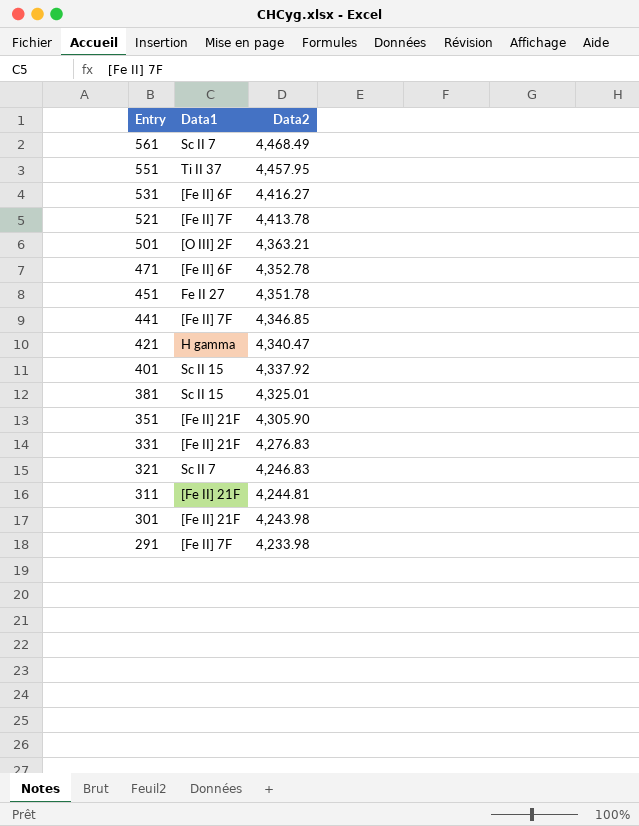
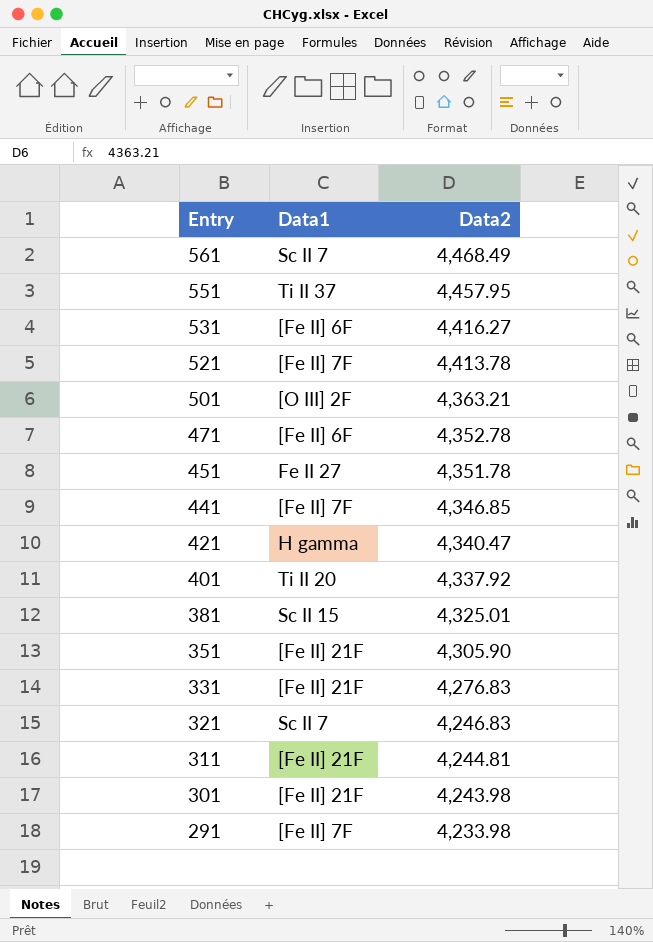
401 | Data1: Sc II 15 -> Ti II 20

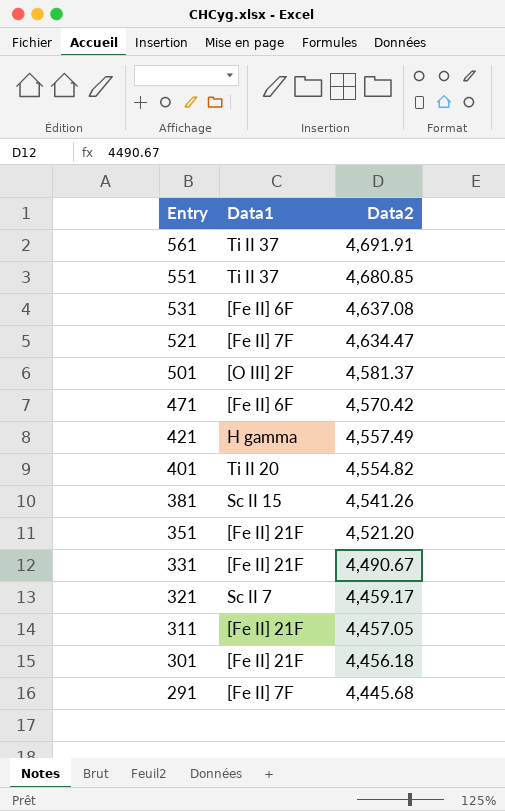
row 451: Fe II 27 | 4,351.78 -> none
row 441: [Fe II] 7F | 4,346.85 -> none
561 | Data1: Sc II 7 -> Ti II 37
561 | Data2: 4,468.49 -> 4,691.91
551 | Data2: 4,457.95 -> 4,680.85
531 | Data2: 4,416.27 -> 4,637.08
521 | Data2: 4,413.78 -> 4,634.47
501 | Data2: 4,363.21 -> 4,581.37
471 | Data2: 4,352.78 -> 4,570.42
421 | Data2: 4,340.47 -> 4,557.49
401 | Data2: 4,337.92 -> 4,554.82
381 | Data2: 4,325.01 -> 4,541.26
351 | Data2: 4,305.90 -> 4,521.20
331 | Data2: 4,276.83 -> 4,490.67
321 | Data2: 4,246.83 -> 4,459.17
311 | Data2: 4,244.81 -> 4,457.05
301 | Data2: 4,243.98 -> 4,456.18
291 | Data2: 4,233.98 -> 4,445.68

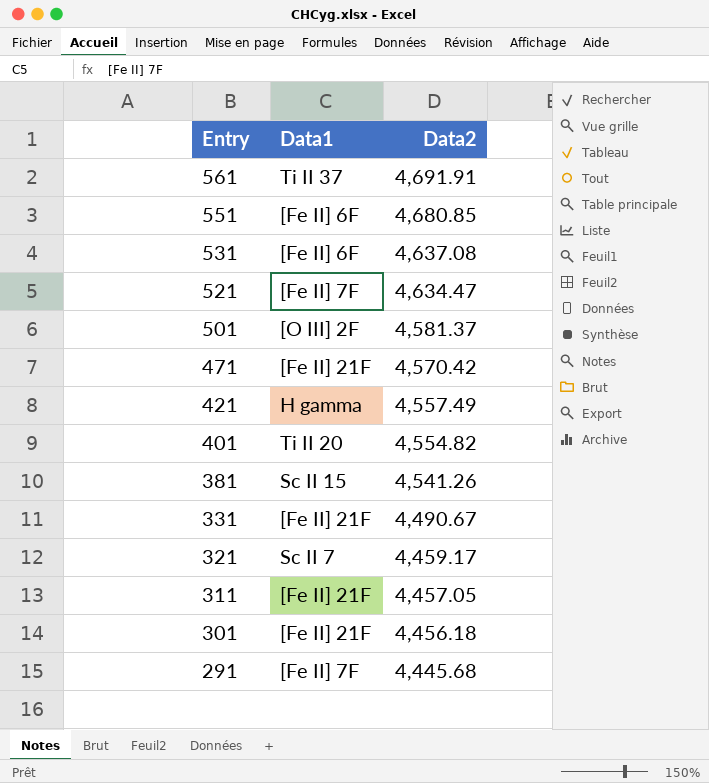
row 351: [Fe II] 21F | 4,521.20 -> none
551 | Data1: Ti II 37 -> [Fe II] 6F
471 | Data1: [Fe II] 6F -> [Fe II] 21F

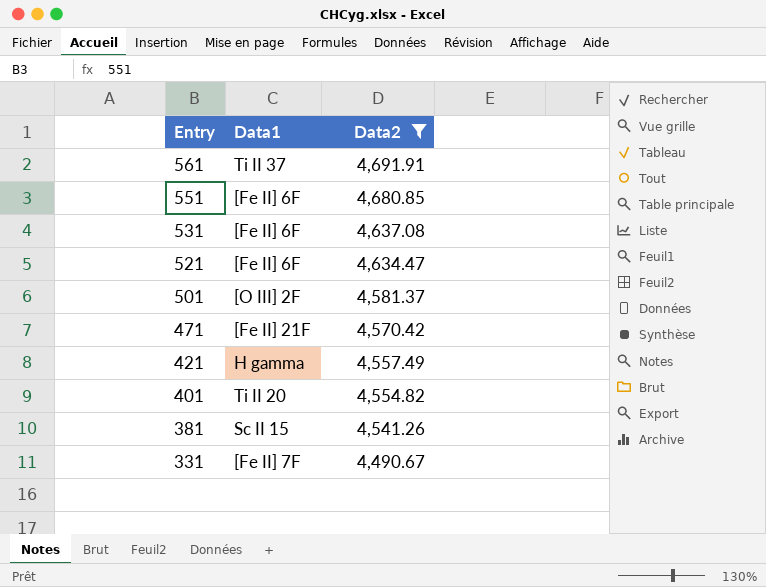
filter: none -> Data2 >= 4,490.67
521 | Data1: [Fe II] 7F -> [Fe II] 6F
331 | Data1: [Fe II] 21F -> [Fe II] 7F

